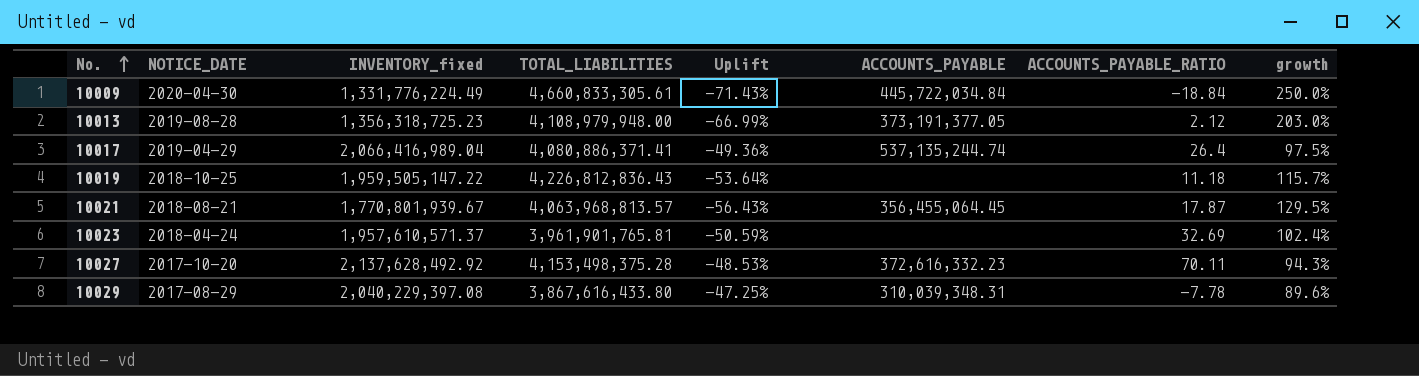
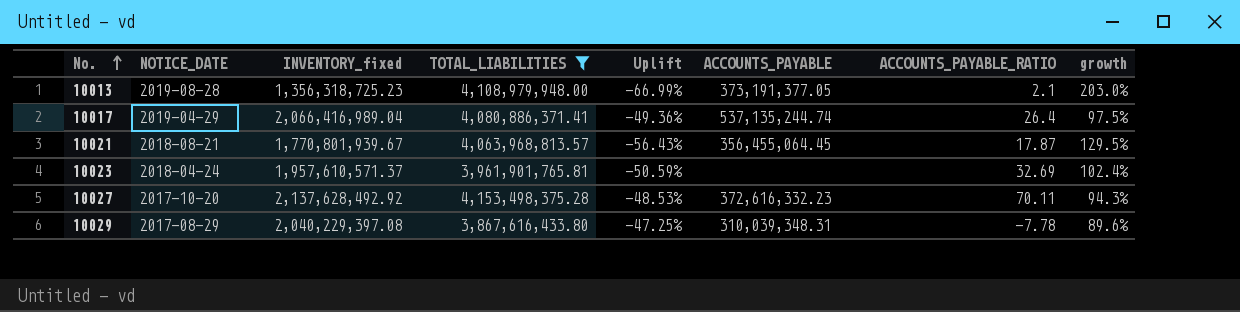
filter: none -> TOTAL_LIABILITIES <= 4,153,498,375.28
10013 | ACCOUNTS_PAYABLE_RATIO: 2.12 -> 2.1

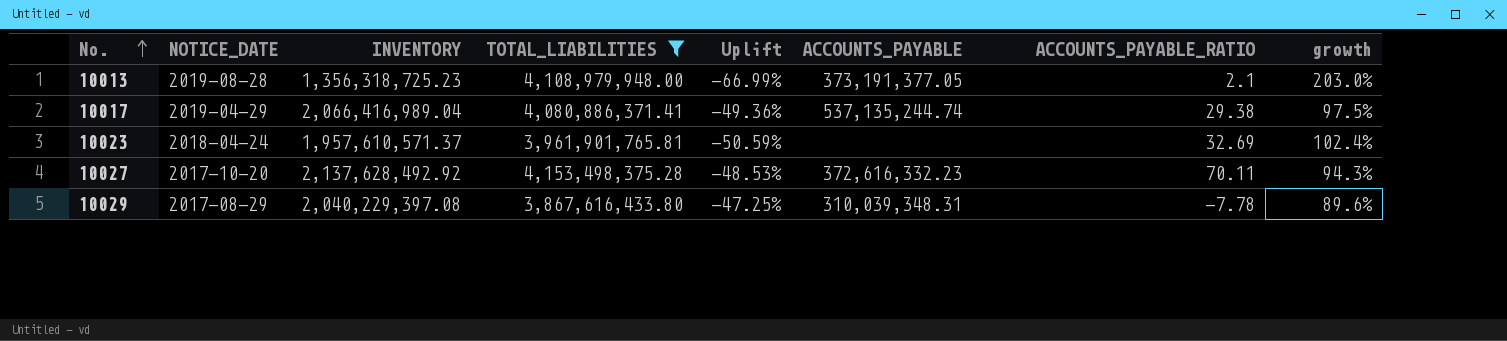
column name: INVENTORY_fixed -> INVENTORY
row 10021: 2018-08-21 | 1,770,801,939.67 | 4,063,968,813.57 | -56.43% | 356,455,064.45 | 17.87 | 129.5% -> none
10017 | ACCOUNTS_PAYABLE_RATIO: 26.4 -> 29.38

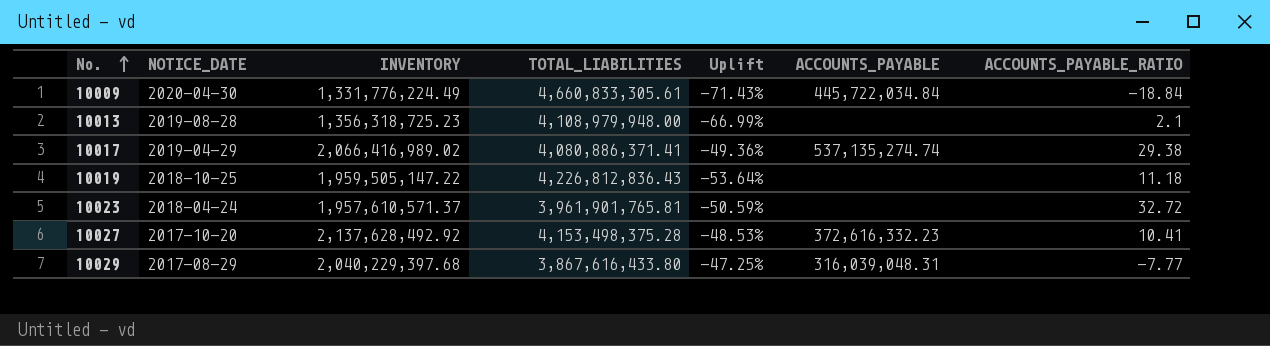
filter: TOTAL_LIABILITIES <= 4,153,498,375.28 -> none
column growth | formula: ([TOTAL_LIABILITIES] - [INVENTORY]) / [INVENTORY] -> none
10013 | ACCOUNTS_PAYABLE: 373,191,377.05 -> none
10017 | INVENTORY: 2,066,416,989.04 -> 2,066,416,989.02
10017 | ACCOUNTS_PAYABLE: 537,135,244.74 -> 537,135,274.74
10023 | ACCOUNTS_PAYABLE_RATIO: 32.69 -> 32.72
10027 | ACCOUNTS_PAYABLE_RATIO: 70.11 -> 10.41
10029 | INVENTORY: 2,040,229,397.08 -> 2,040,229,397.68
10029 | ACCOUNTS_PAYABLE: 310,039,348.31 -> 316,039,048.31
10029 | ACCOUNTS_PAYABLE_RATIO: -7.78 -> -7.77

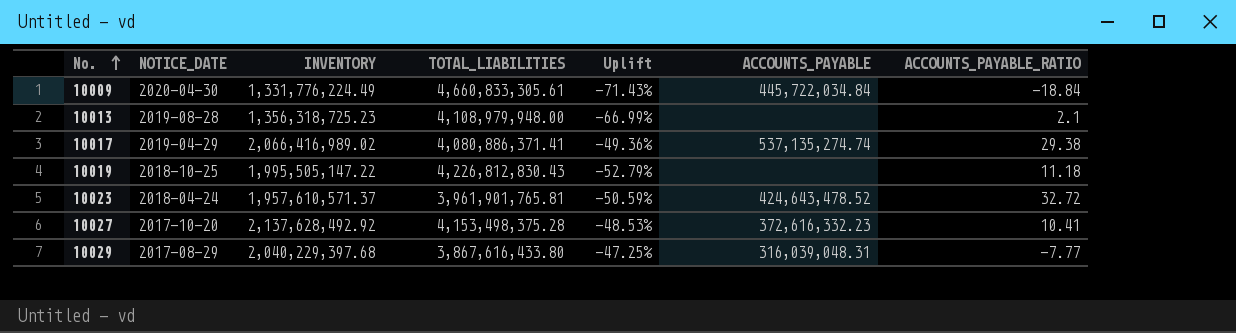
10019 | INVENTORY: 1,959,505,147.22 -> 1,995,505,147.22
10019 | TOTAL_LIABILITIES: 4,226,812,836.43 -> 4,226,812,830.43
10019 | Uplift: -53.64% -> -52.79%
10023 | ACCOUNTS_PAYABLE: none -> 424,643,478.52

